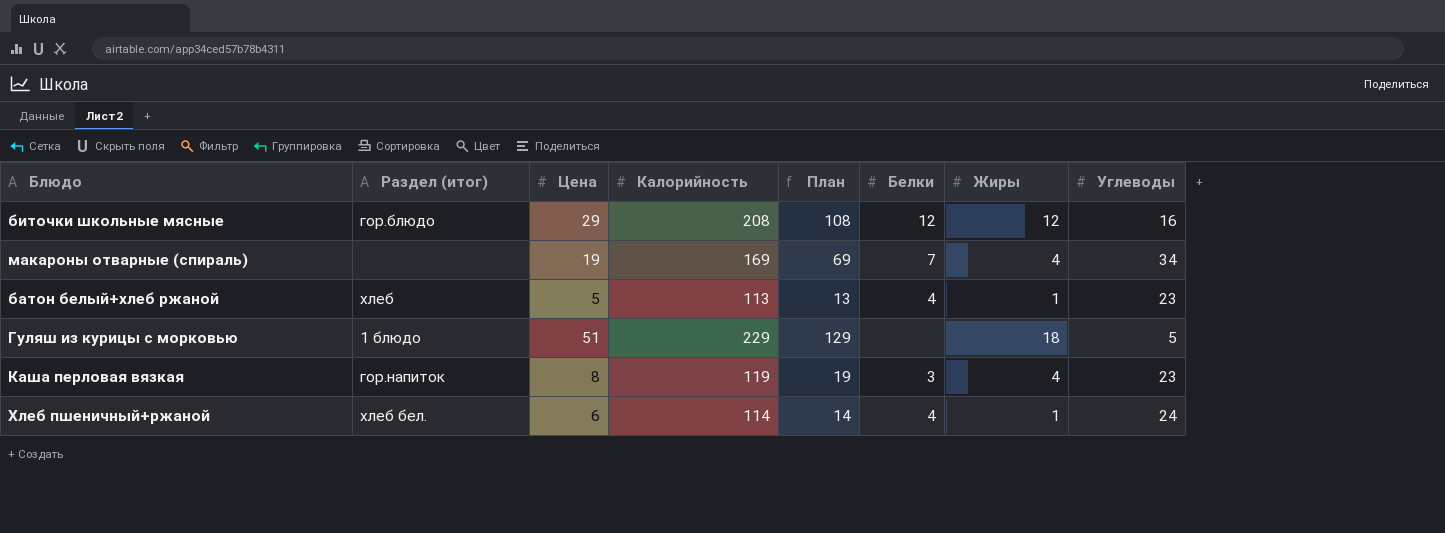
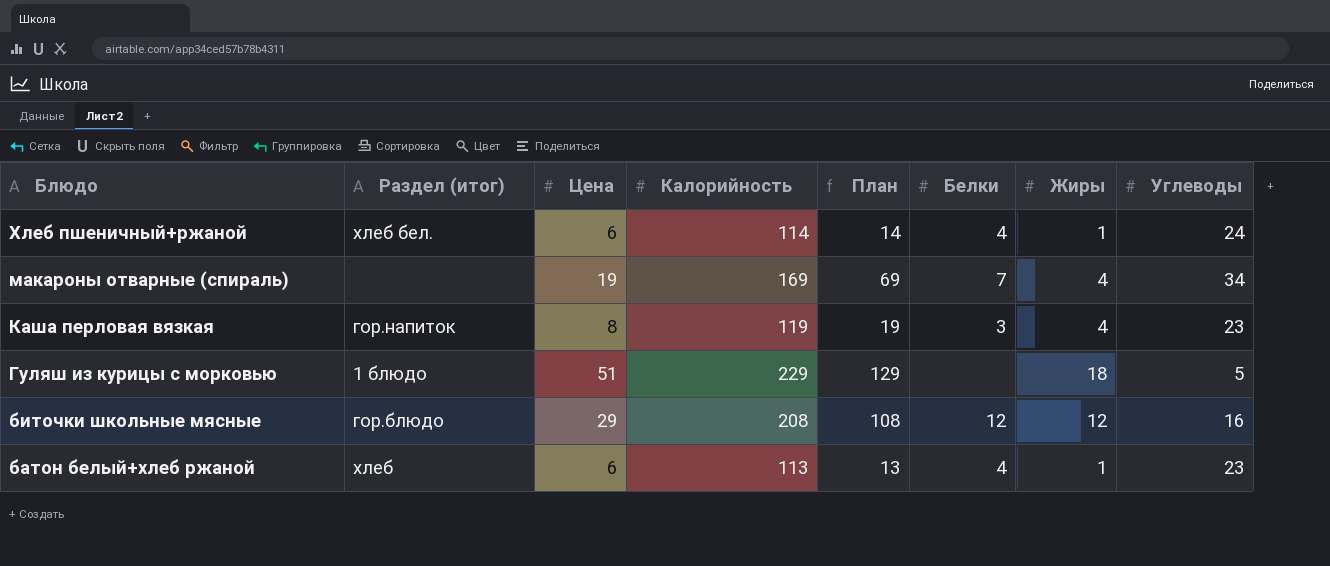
row order: none -> Блюдо descending
батон белый+хлеб ржаной | Цена: 5 -> 6

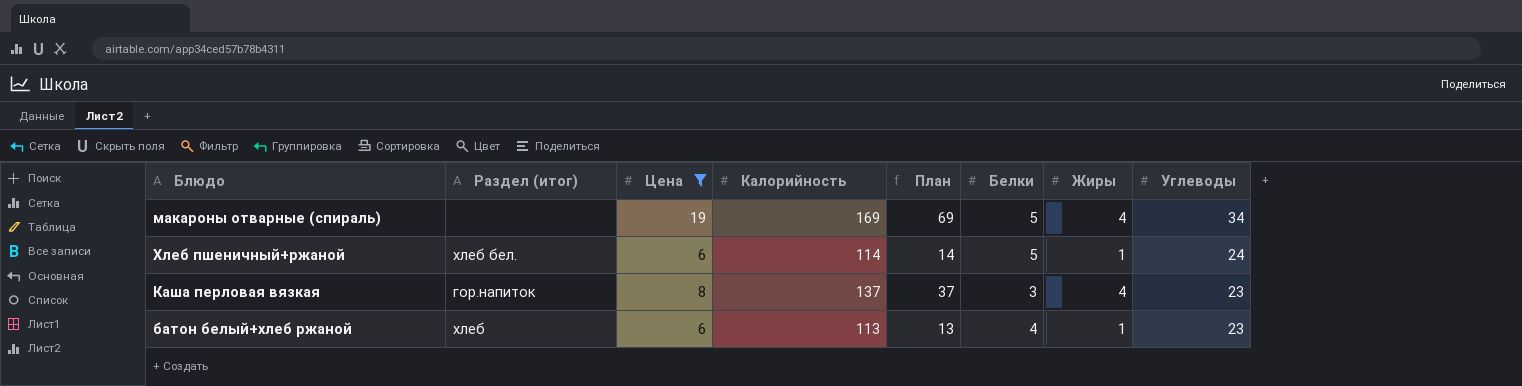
filter: none -> Цена <= 19
row order: Блюдо descending -> Углеводы descending
макароны отварные (спираль) | Белки: 7 -> 5
Хлеб пшеничный+ржаной | Белки: 4 -> 5
Каша перловая вязкая | Калорийность: 119 -> 137
Каша перловая вязкая | План: 19 -> 37

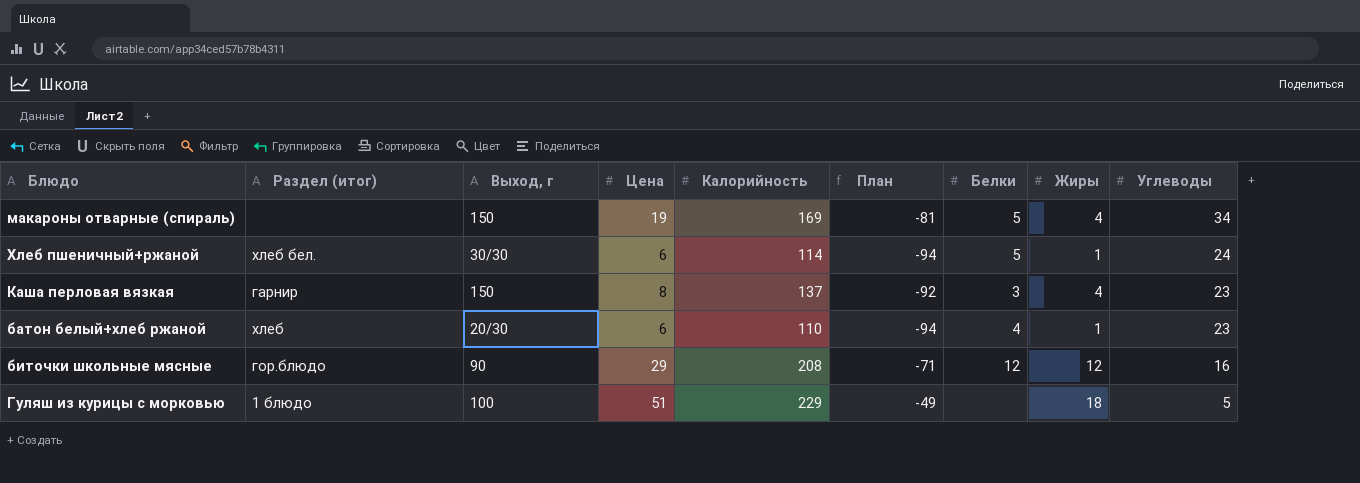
filter: Цена <= 19 -> none
column Выход, г | position: none -> 3
column План | formula: [Калорийность] - 100 -> [Цена] - 100
Каша перловая вязкая | Раздел (итог): гор.напиток -> гарнир
батон белый+хлеб ржаной | Калорийность: 113 -> 110

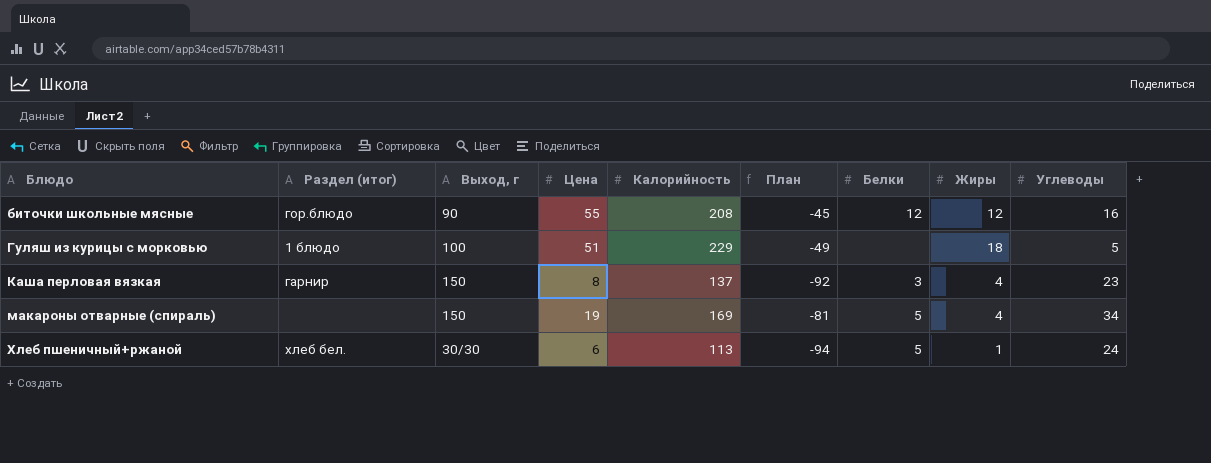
row order: Углеводы descending -> Блюдо ascending
row батон белый+хлеб ржаной: хлеб | 20/30 | 6 | 110 | -94 | 4 | 1 | 23 -> none
биточки школьные мясные | Цена: 29 -> 55
биточки школьные мясные | План: -71 -> -45
Хлеб пшеничный+ржаной | Калорийность: 114 -> 113

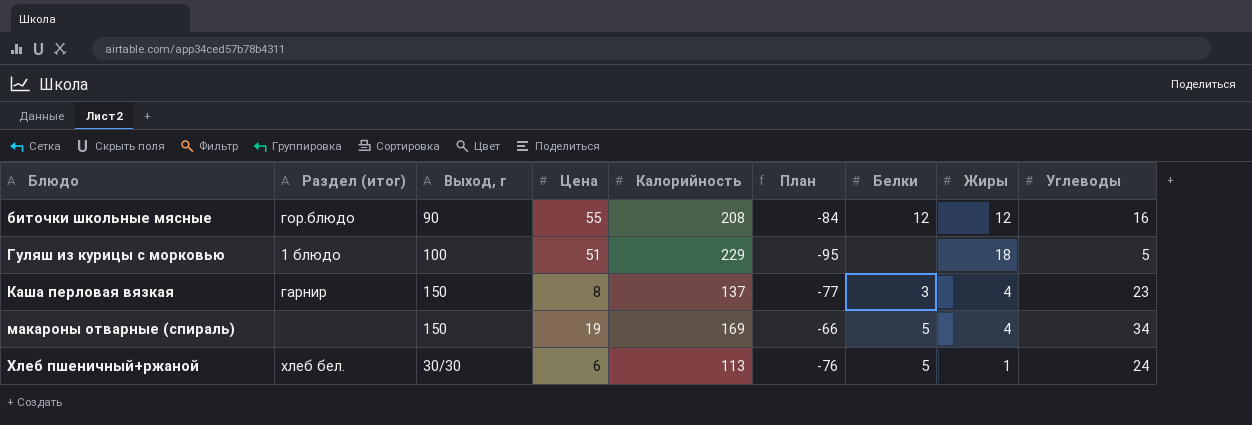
column План | formula: [Цена] - 100 -> [Углеводы] - 100

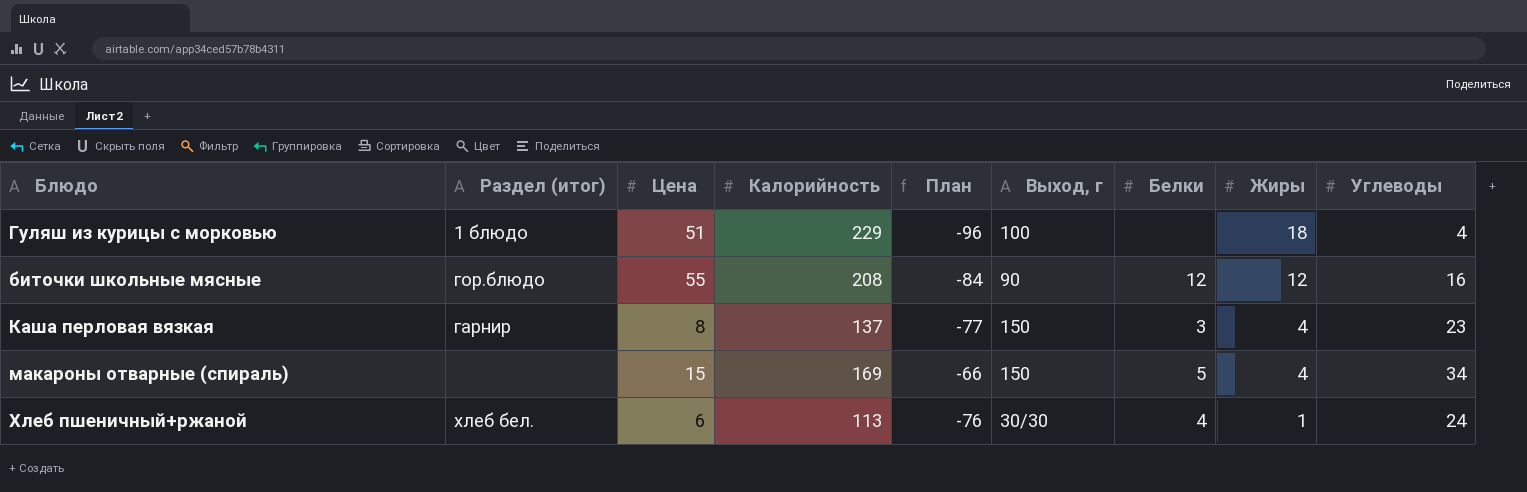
row order: Блюдо ascending -> Жиры descending
column Выход, г | position: 3 -> 6
Гуляш из курицы с морковью | План: -95 -> -96
Гуляш из курицы с морковью | Углеводы: 5 -> 4
макароны отварные (спираль) | Цена: 19 -> 15
Хлеб пшеничный+ржаной | Белки: 5 -> 4

